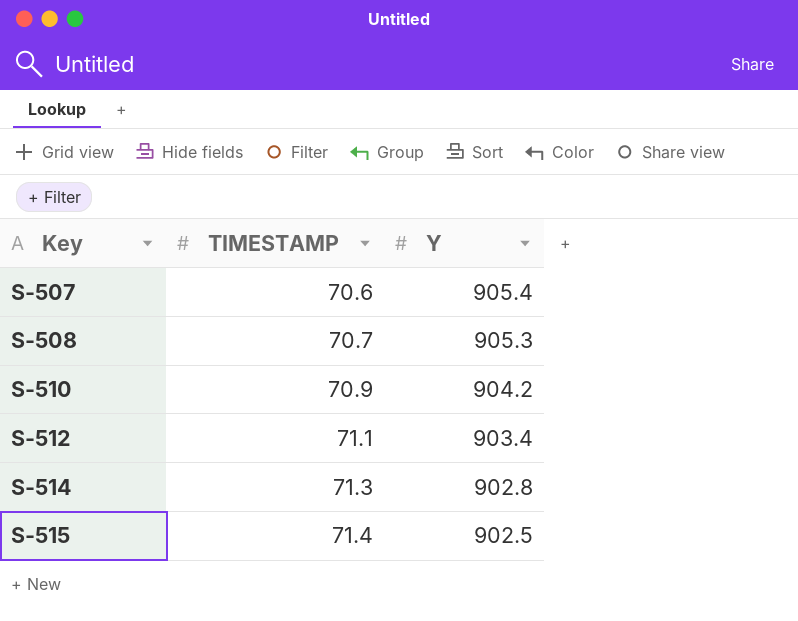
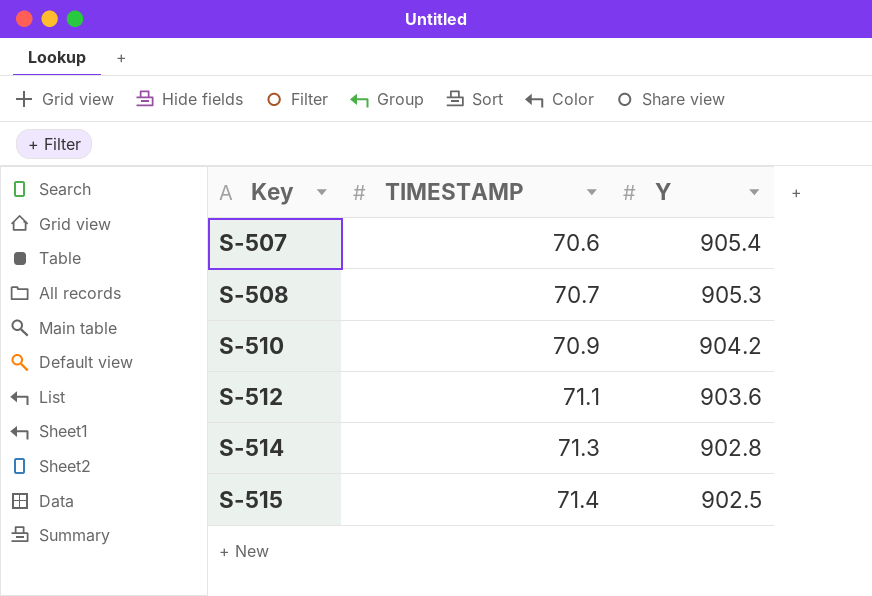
S-512 | Y: 903.4 -> 903.6

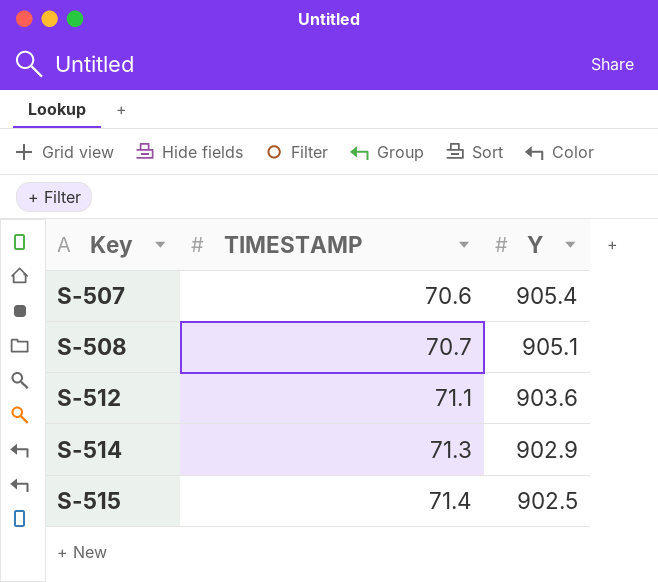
row S-510: 70.9 | 904.2 -> none
S-508 | Y: 905.3 -> 905.1
S-514 | Y: 902.8 -> 902.9

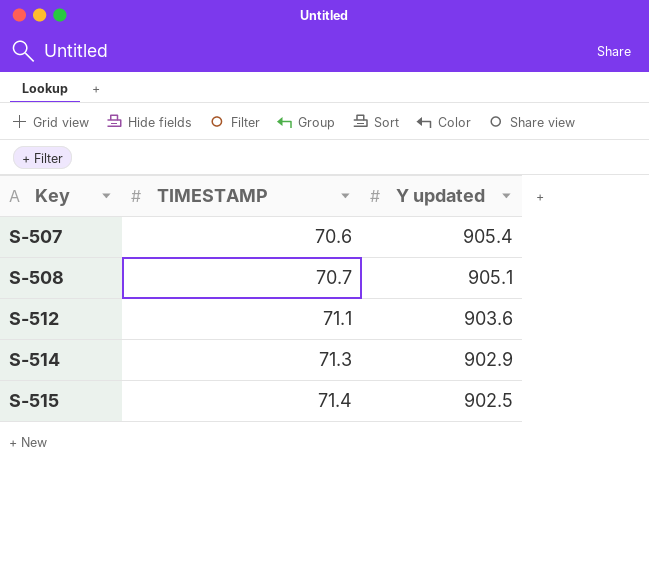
column name: Y -> Y updated

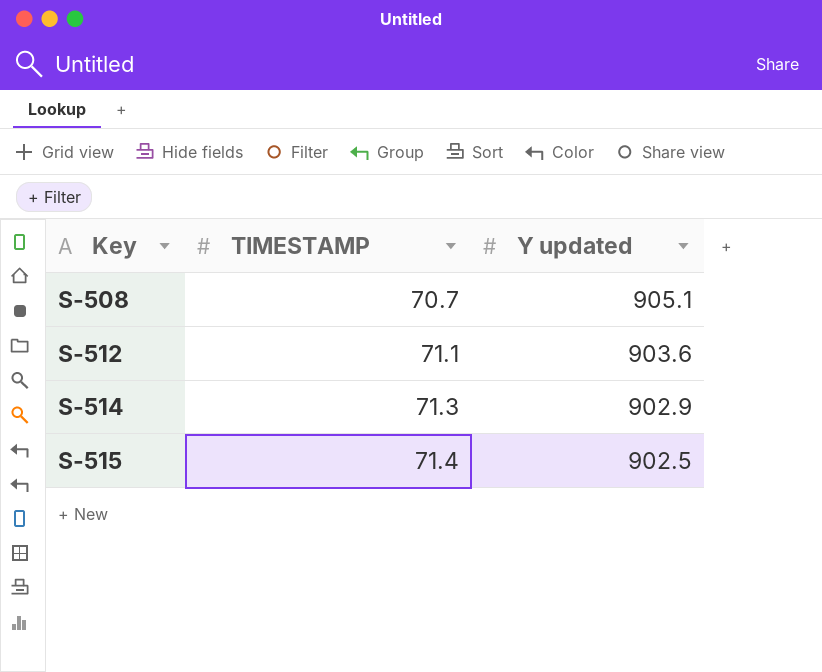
row S-507: 70.6 | 905.4 -> none

